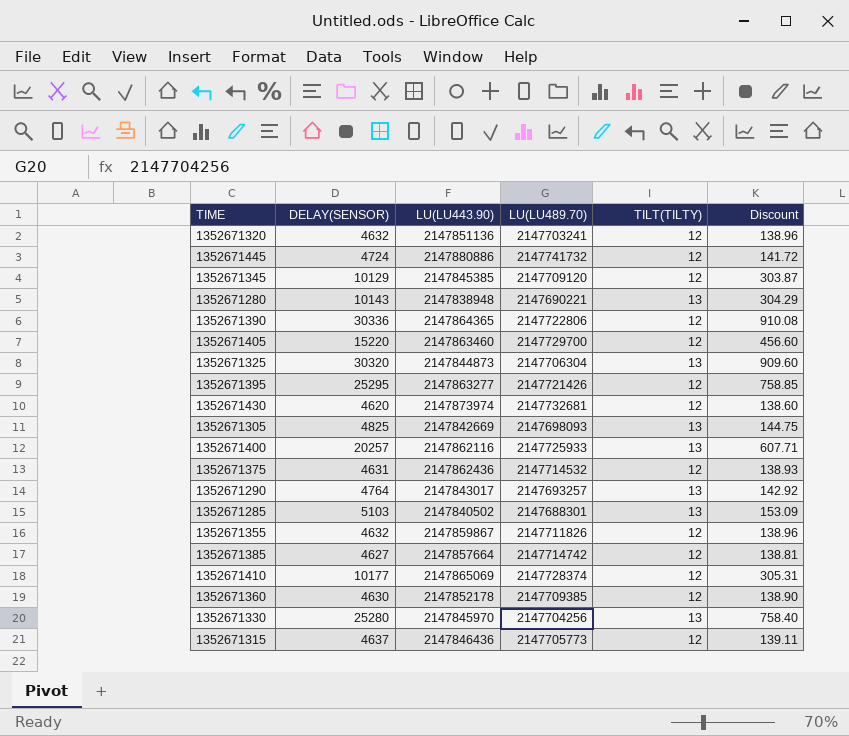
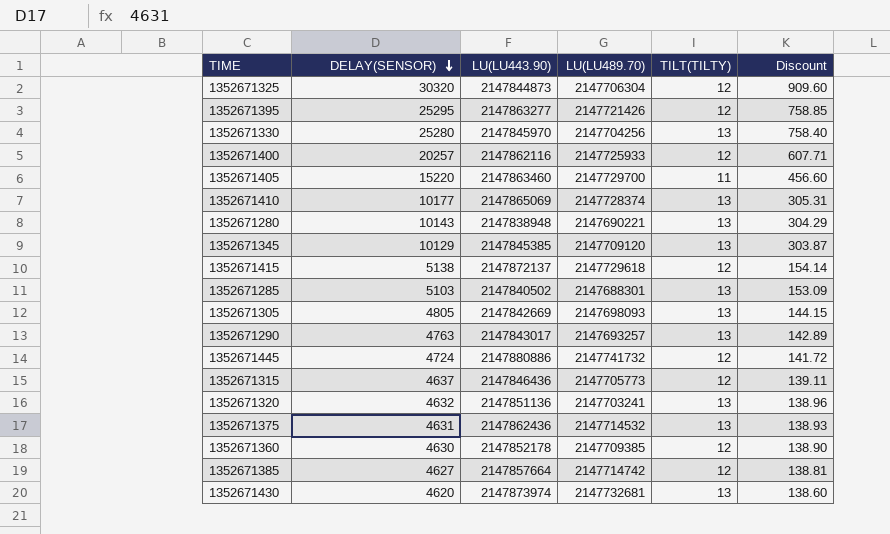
row order: none -> DELAY(SENSOR) descending
row 1352671390: 30336 | 2147864365 | 2147722806 | 12 | 910.08 -> none
row 1352671355: 4632 | 2147859867 | 2147711826 | 12 | 138.96 -> none
1352671325 | TILT(TILTY): 13 -> 12
1352671400 | TILT(TILTY): 13 -> 12
1352671405 | TILT(TILTY): 12 -> 11
1352671410 | TILT(TILTY): 12 -> 13
1352671345 | TILT(TILTY): 12 -> 13
row 1352671415: none -> 5138 | 2147872137 | 2147729618 | 12 | 154.14
1352671305 | DELAY(SENSOR): 4825 -> 4805
1352671305 | Discount: 144.75 -> 144.15
1352671290 | DELAY(SENSOR): 4764 -> 4763
1352671290 | Discount: 142.92 -> 142.89
1352671320 | TILT(TILTY): 12 -> 13
1352671375 | TILT(TILTY): 12 -> 13
1352671430 | TILT(TILTY): 12 -> 13

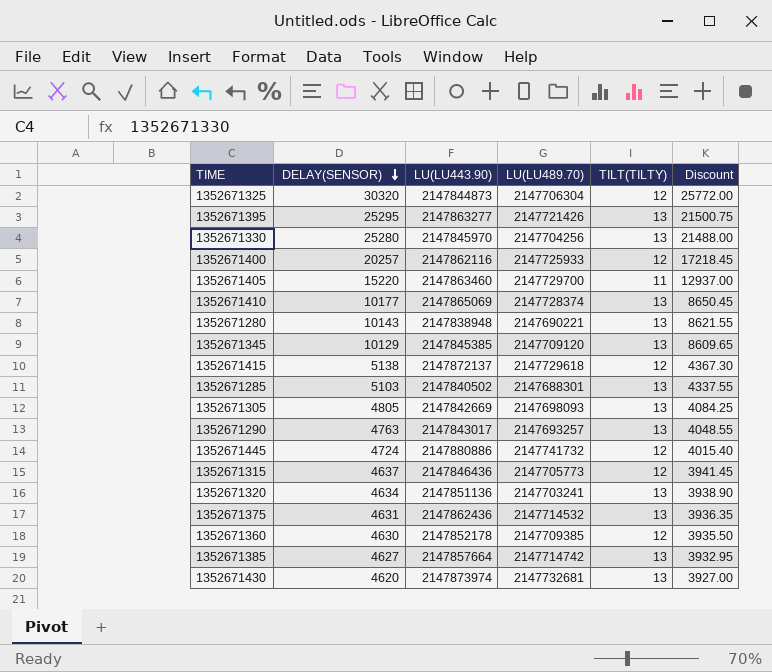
column Discount | formula: [DELAY(SENSOR)] * 0.03 -> [DELAY(SENSOR)] * 0.85
1352671395 | TILT(TILTY): 12 -> 13
1352671320 | DELAY(SENSOR): 4632 -> 4634
1352671385 | TILT(TILTY): 12 -> 13

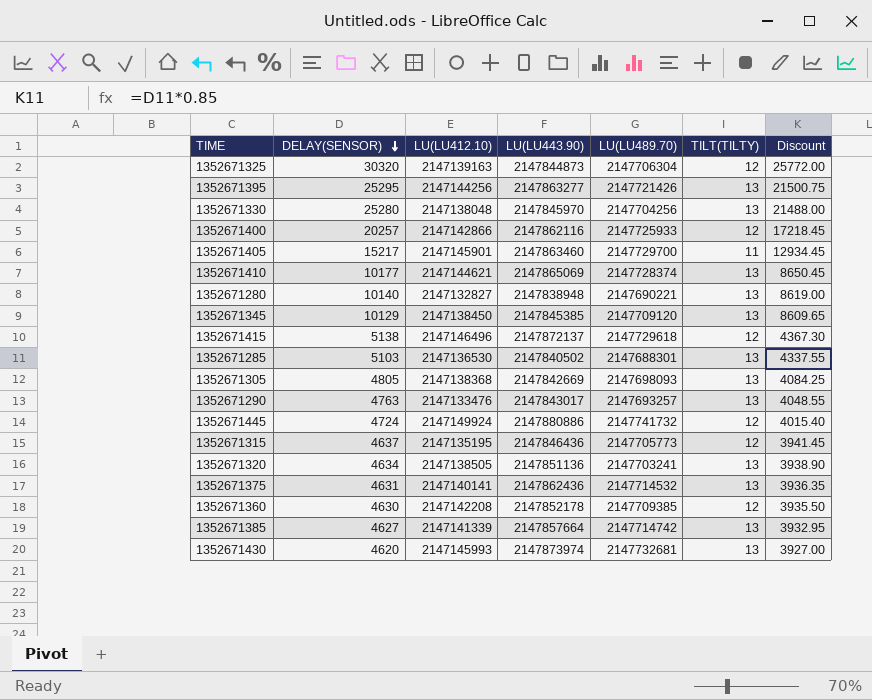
column LU(LU412.10) | position: none -> 3
1352671405 | DELAY(SENSOR): 15220 -> 15217
1352671405 | Discount: 12937.00 -> 12934.45
1352671280 | DELAY(SENSOR): 10143 -> 10140
1352671280 | Discount: 8621.55 -> 8619.00

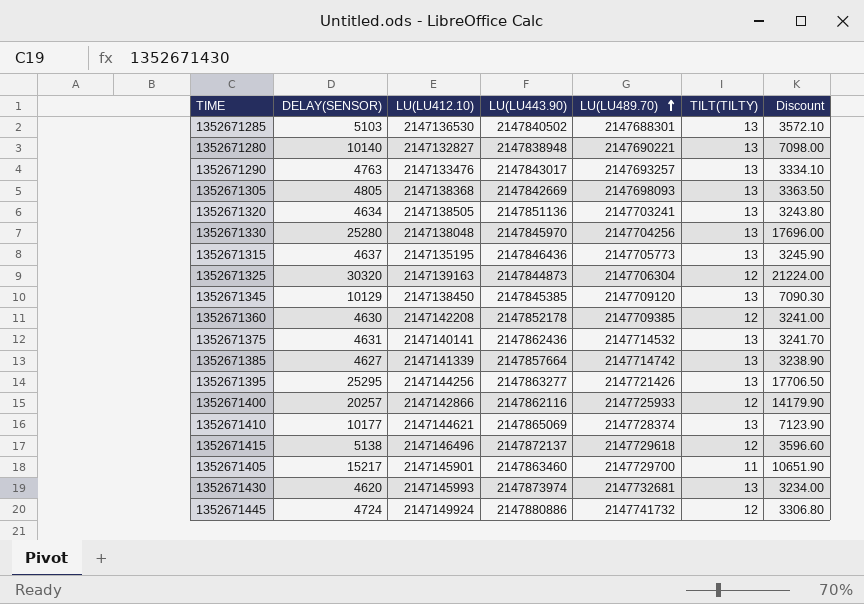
row order: DELAY(SENSOR) descending -> LU(LU489.70) ascending
column Discount | formula: [DELAY(SENSOR)] * 0.85 -> [DELAY(SENSOR)] * 0.7
1352671315 | TILT(TILTY): 12 -> 13

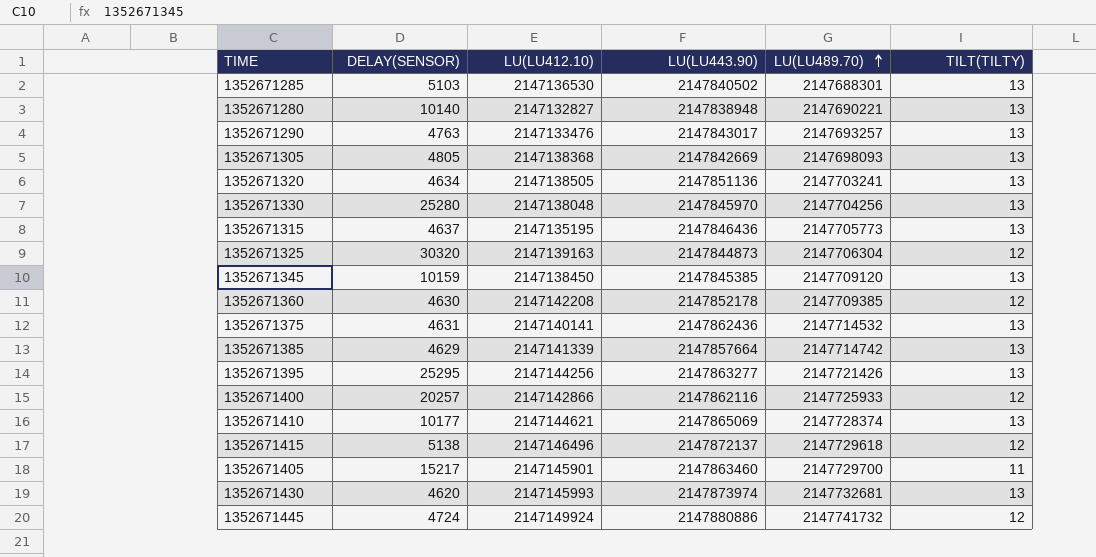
column Discount | formula: [DELAY(SENSOR)] * 0.7 -> none
1352671345 | DELAY(SENSOR): 10129 -> 10159
1352671385 | DELAY(SENSOR): 4627 -> 4629

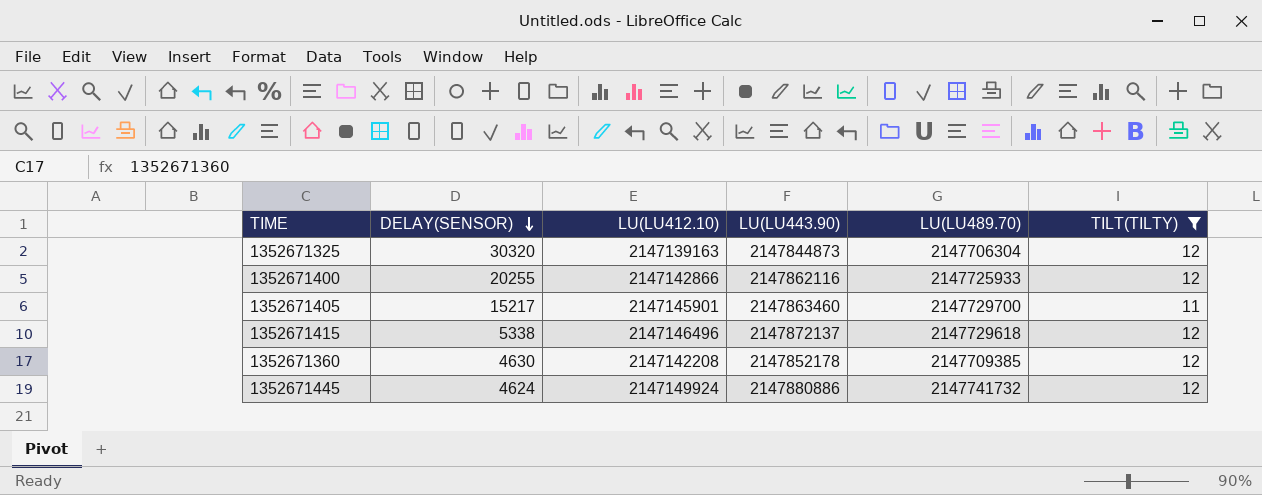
filter: none -> TILT(TILTY) != 13
row order: LU(LU489.70) ascending -> DELAY(SENSOR) descending
1352671400 | DELAY(SENSOR): 20257 -> 20255
1352671415 | DELAY(SENSOR): 5138 -> 5338
1352671445 | DELAY(SENSOR): 4724 -> 4624

